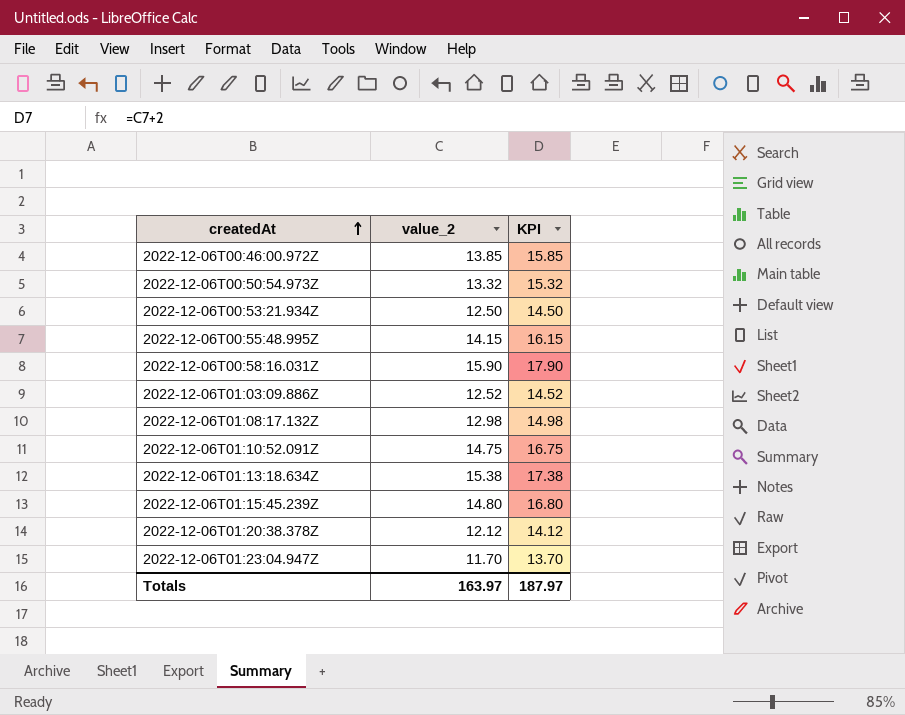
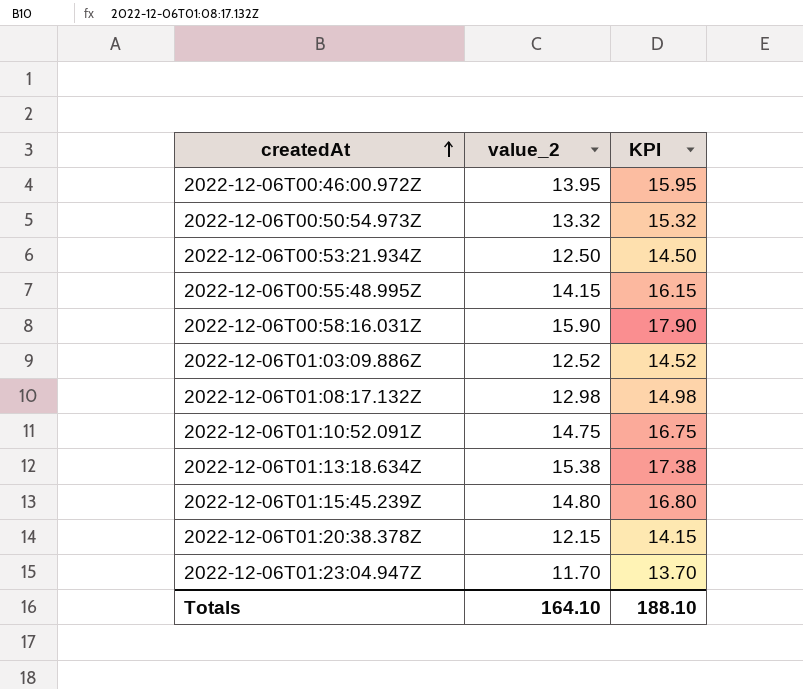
2022-12-06T00:46:00.972Z | value_2: 13.85 -> 13.95
2022-12-06T00:46:00.972Z | KPI: 15.85 -> 15.95
2022-12-06T01:20:38.378Z | value_2: 12.12 -> 12.15
2022-12-06T01:20:38.378Z | KPI: 14.12 -> 14.15
Totals | value_2: 163.97 -> 164.10
Totals | KPI: 187.97 -> 188.10

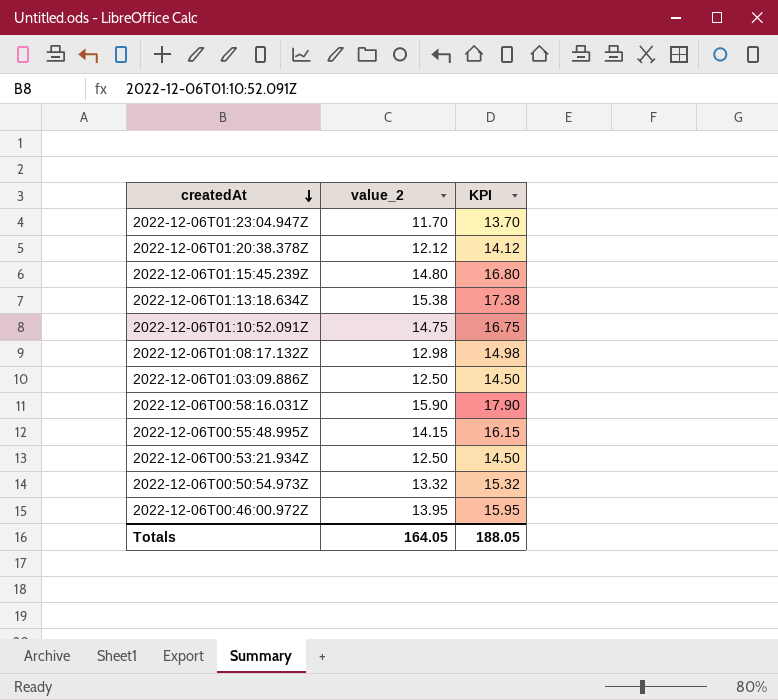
row order: createdAt ascending -> createdAt descending
2022-12-06T01:20:38.378Z | value_2: 12.15 -> 12.12
2022-12-06T01:20:38.378Z | KPI: 14.15 -> 14.12
2022-12-06T01:03:09.886Z | value_2: 12.52 -> 12.50
2022-12-06T01:03:09.886Z | KPI: 14.52 -> 14.50
Totals | value_2: 164.10 -> 164.05
Totals | KPI: 188.10 -> 188.05

